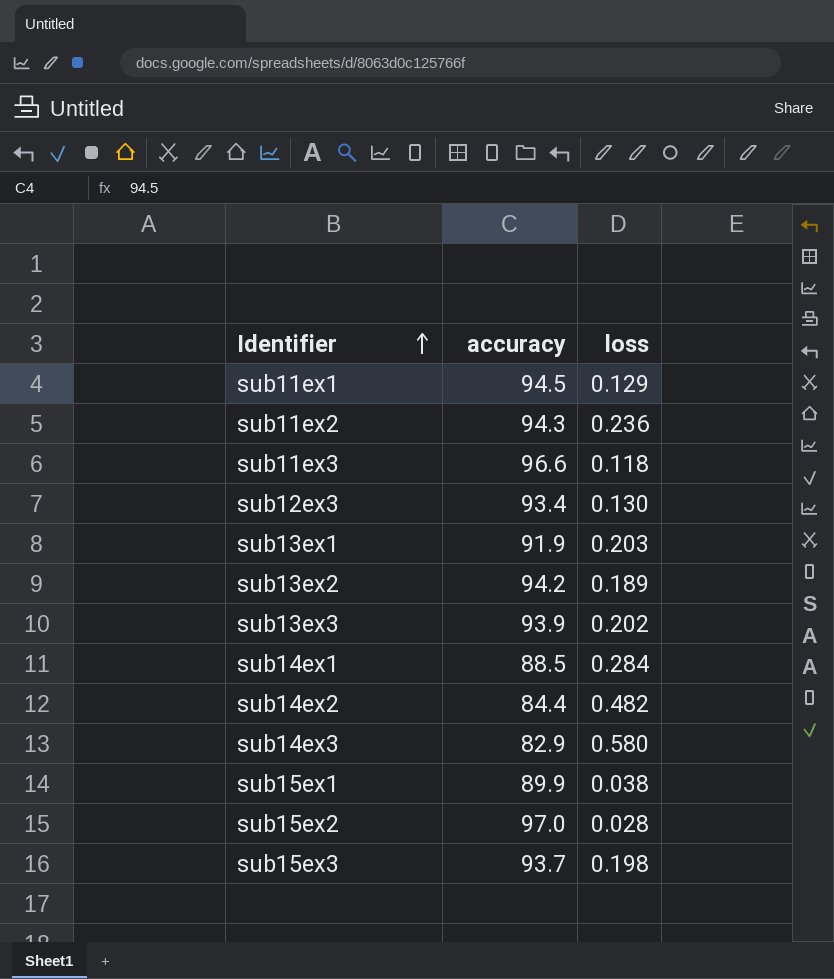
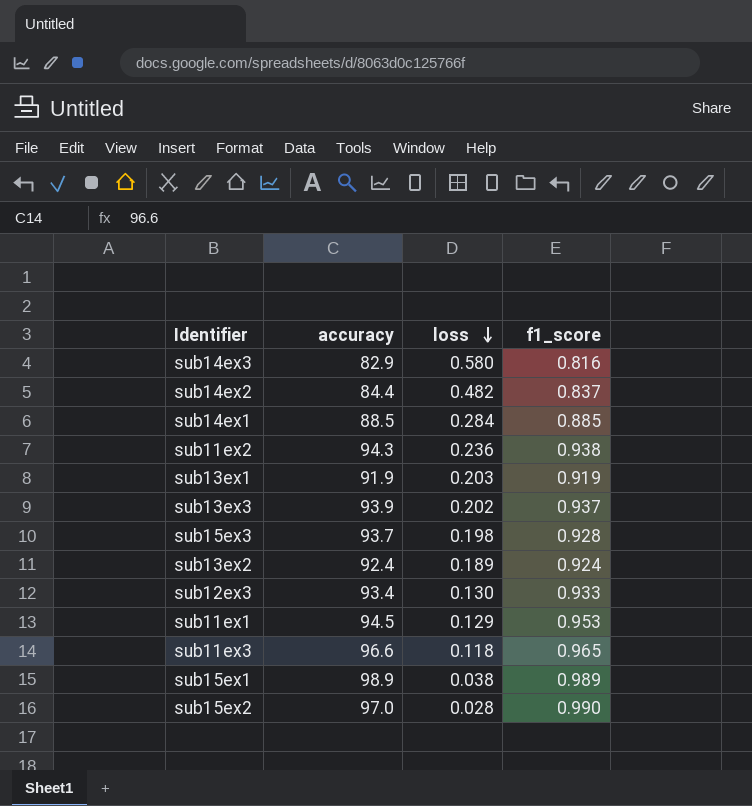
row order: Identifier ascending -> loss descending
column f1_score | position: none -> 4
sub13ex2 | accuracy: 94.2 -> 92.4
sub15ex1 | accuracy: 89.9 -> 98.9

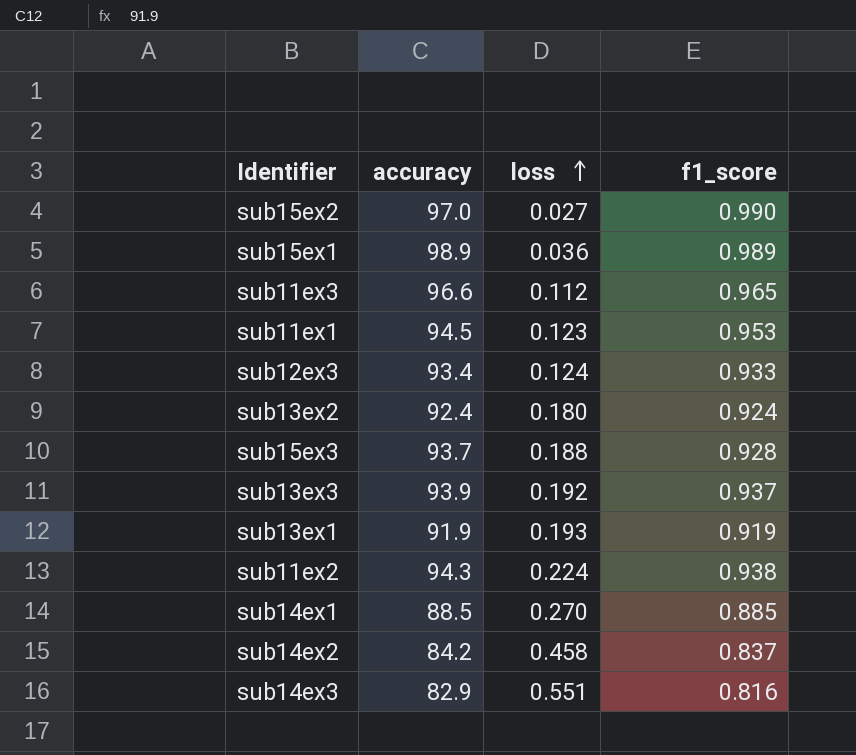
row order: loss descending -> loss ascending
sub15ex2 | loss: 0.028 -> 0.027
sub15ex1 | loss: 0.038 -> 0.036
sub11ex3 | loss: 0.118 -> 0.112
sub11ex1 | loss: 0.129 -> 0.123
sub12ex3 | loss: 0.130 -> 0.124
sub13ex2 | loss: 0.189 -> 0.180
sub15ex3 | loss: 0.198 -> 0.188
sub13ex3 | loss: 0.202 -> 0.192
sub13ex1 | loss: 0.203 -> 0.193
sub11ex2 | loss: 0.236 -> 0.224
sub14ex1 | loss: 0.284 -> 0.270
sub14ex2 | accuracy: 84.4 -> 84.2
sub14ex2 | loss: 0.482 -> 0.458
sub14ex3 | loss: 0.580 -> 0.551

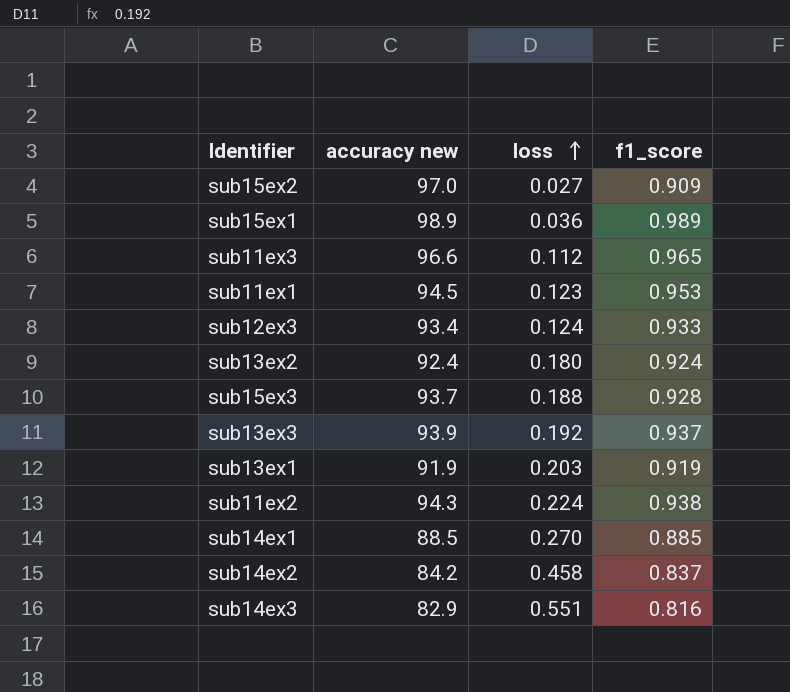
column name: accuracy -> accuracy new
sub15ex2 | f1_score: 0.990 -> 0.909
sub13ex1 | loss: 0.193 -> 0.203

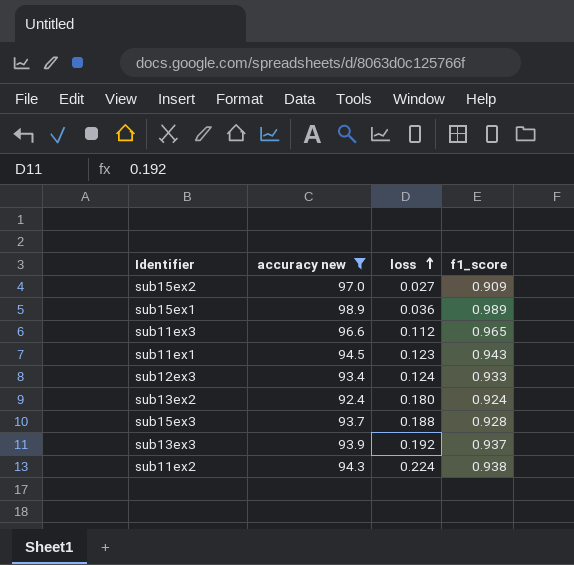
filter: none -> accuracy new >= 92.4
sub11ex1 | f1_score: 0.953 -> 0.943

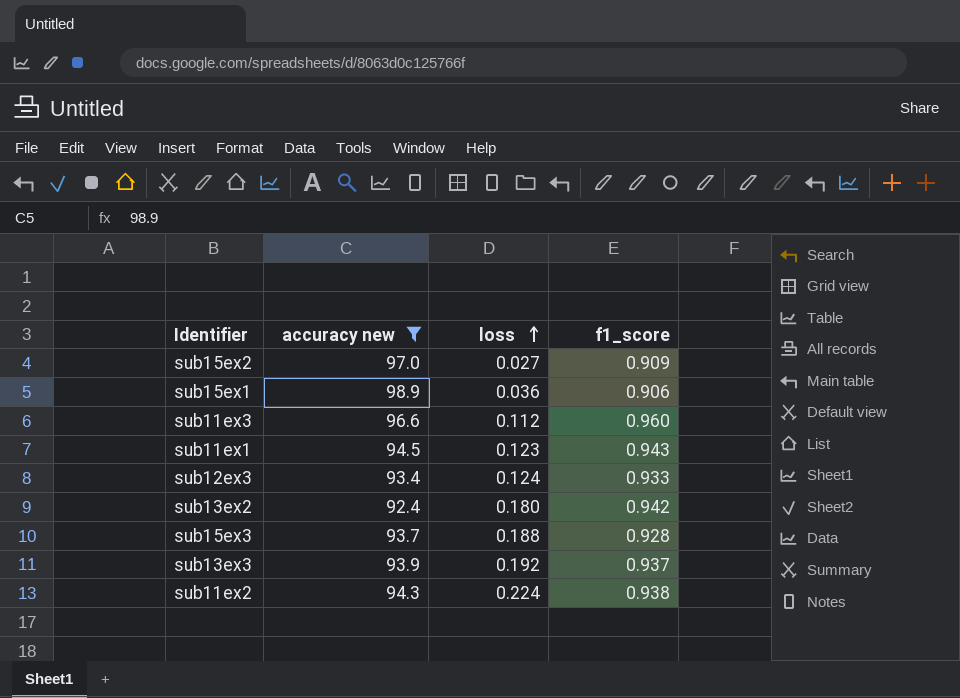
sub15ex1 | f1_score: 0.989 -> 0.906
sub11ex3 | f1_score: 0.965 -> 0.960
sub13ex2 | f1_score: 0.924 -> 0.942

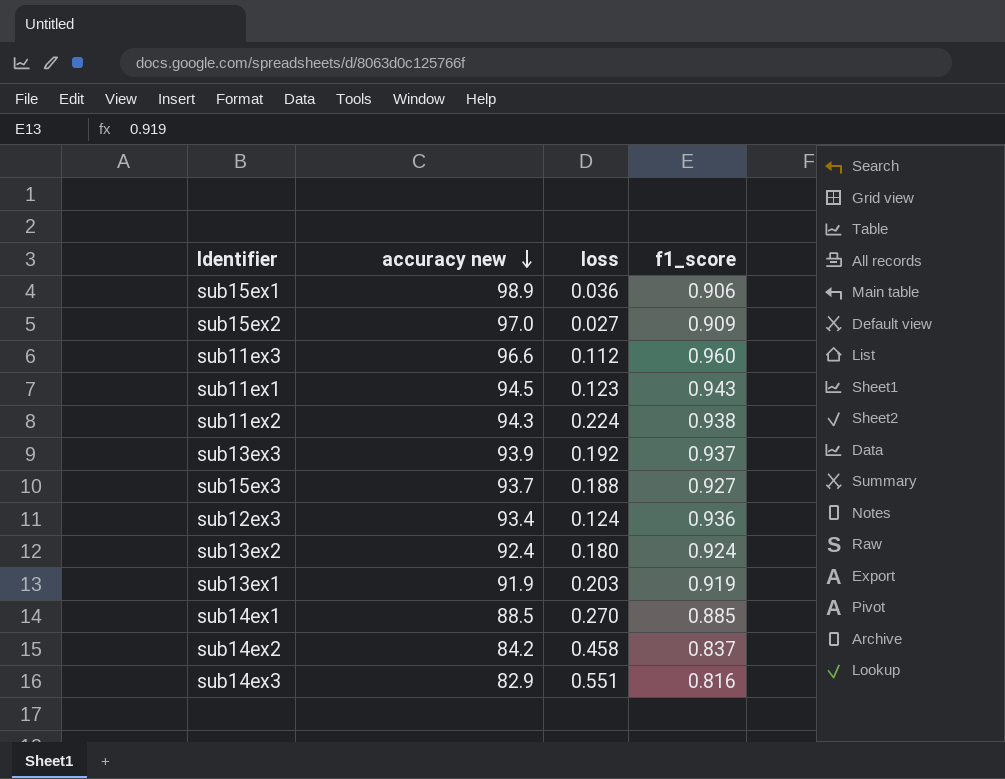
filter: accuracy new >= 92.4 -> none
row order: loss ascending -> accuracy new descending
sub15ex3 | f1_score: 0.928 -> 0.927
sub12ex3 | f1_score: 0.933 -> 0.936
sub13ex2 | f1_score: 0.942 -> 0.924

